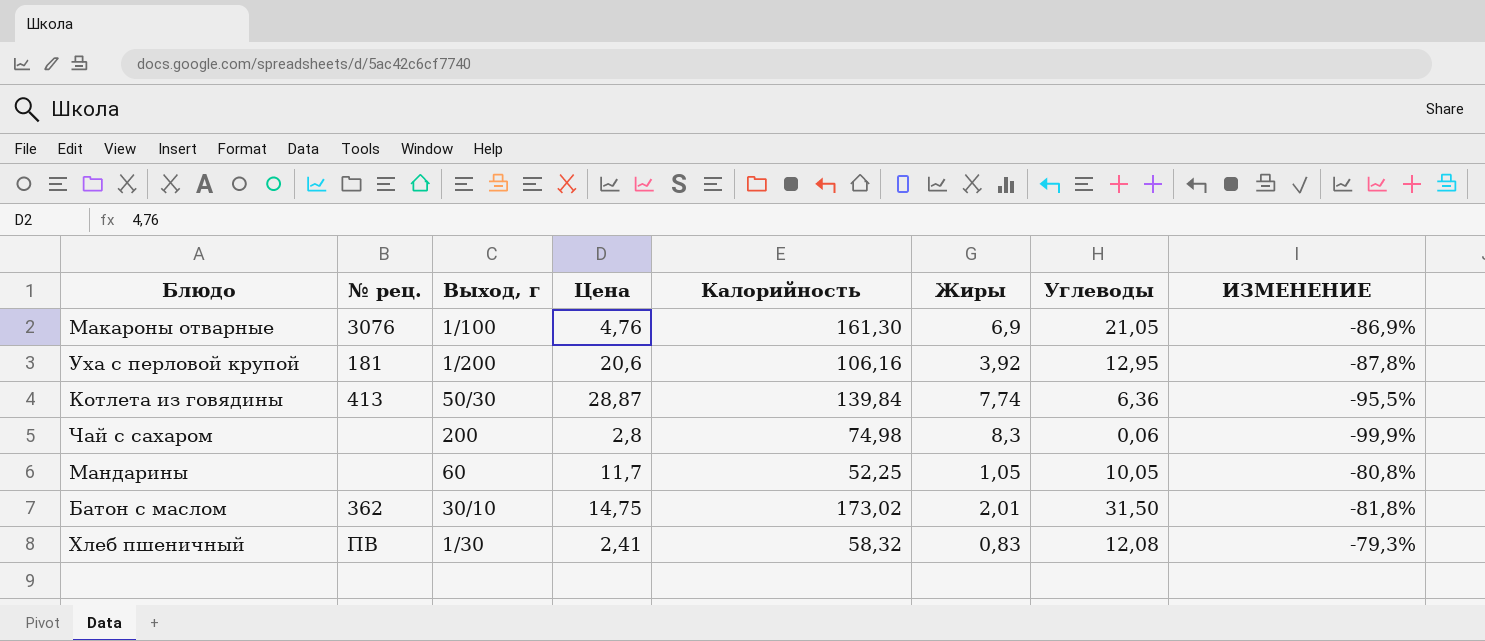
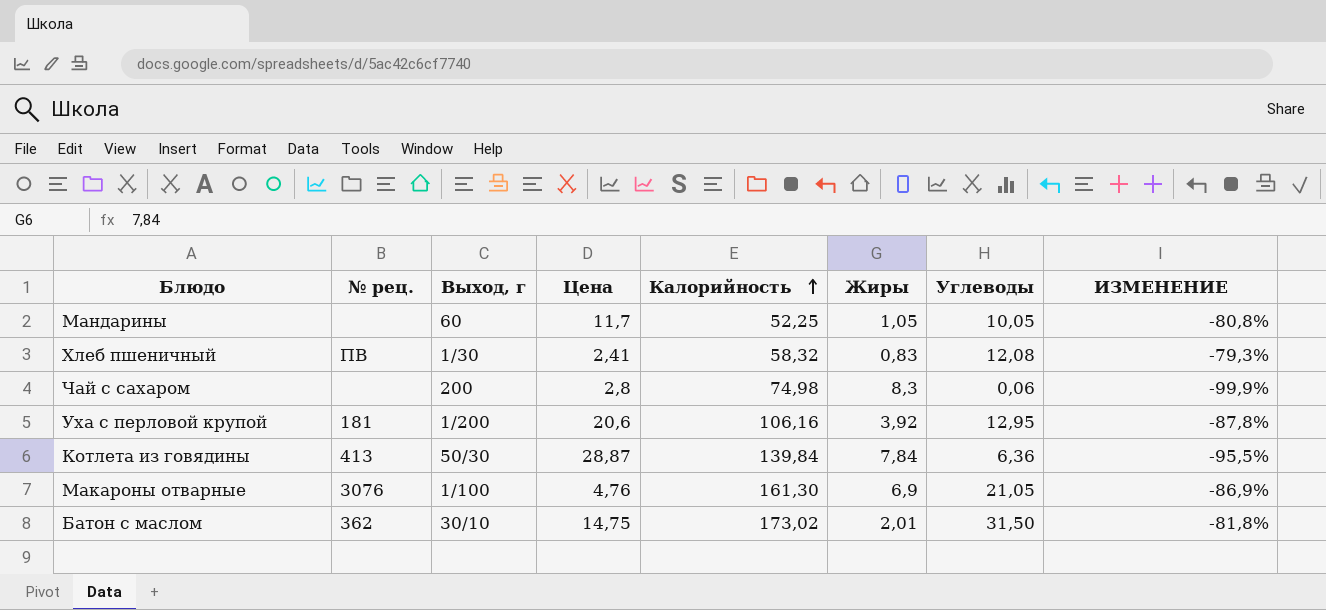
row order: none -> Калорийность ascending
Котлета из говядины | Жиры: 7,74 -> 7,84

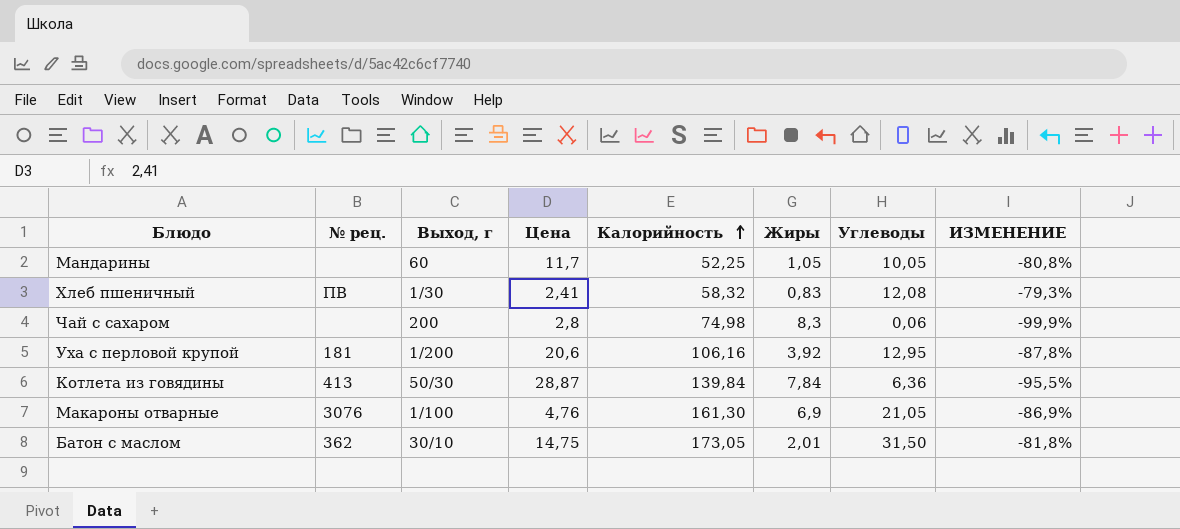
Батон с маслом | Калорийность: 173,02 -> 173,05

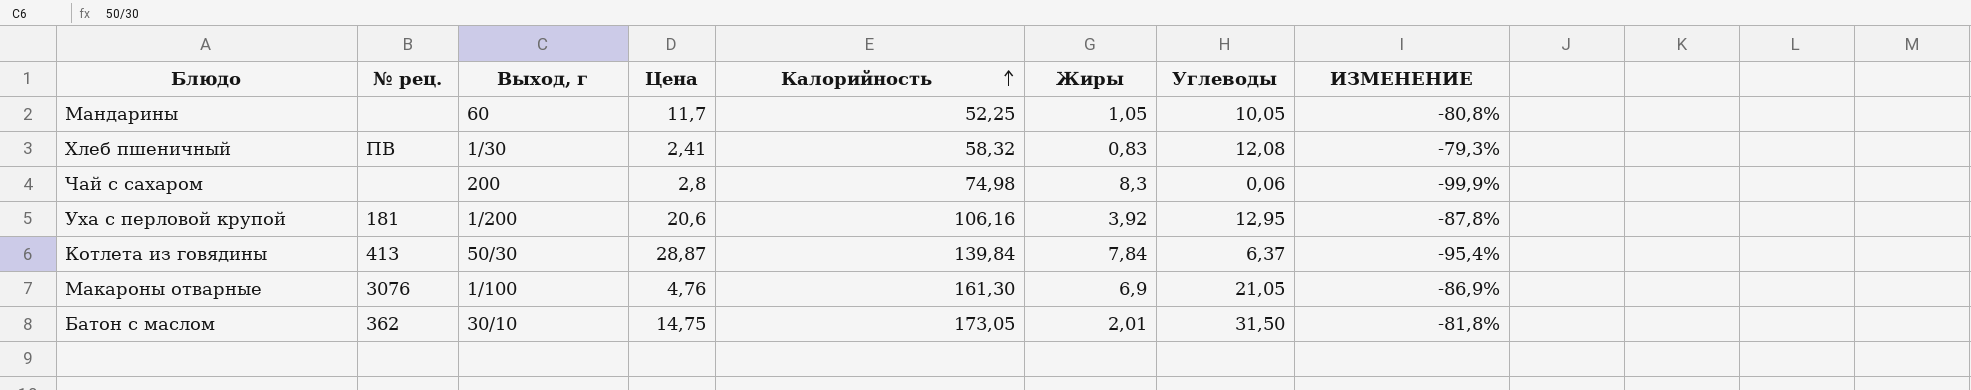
Котлета из говядины | Углеводы: 6,36 -> 6,37
Котлета из говядины | ИЗМЕНЕНИЕ: -95,5% -> -95,4%

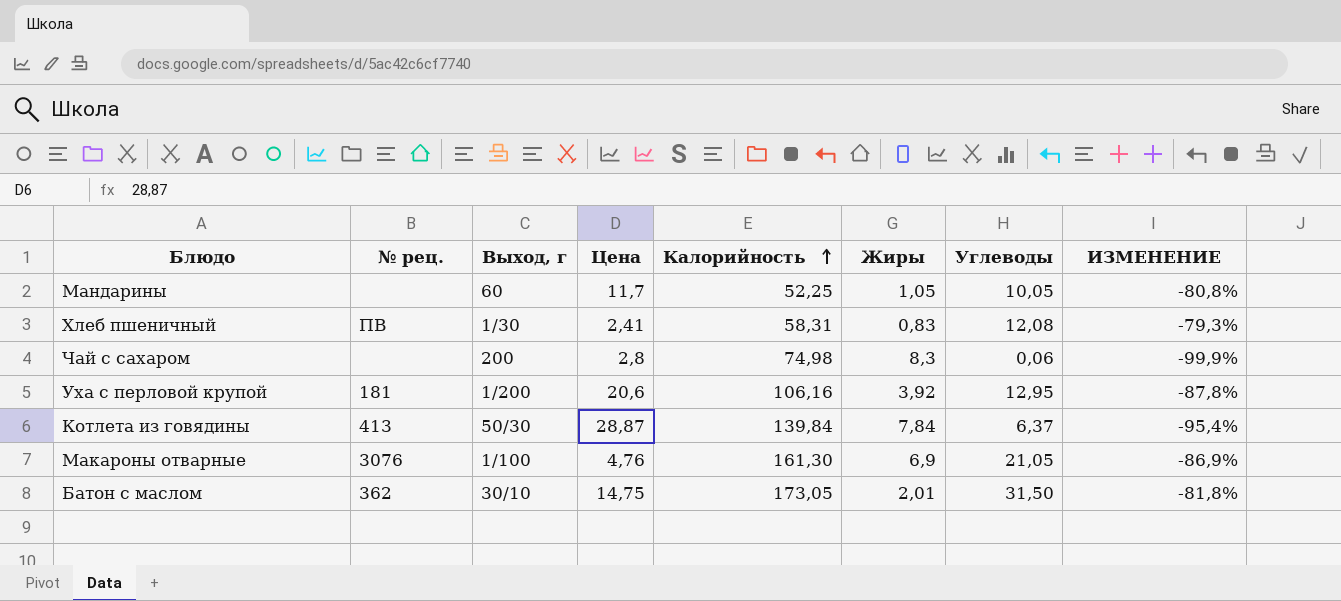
Хлеб пшеничный | Калорийность: 58,32 -> 58,31

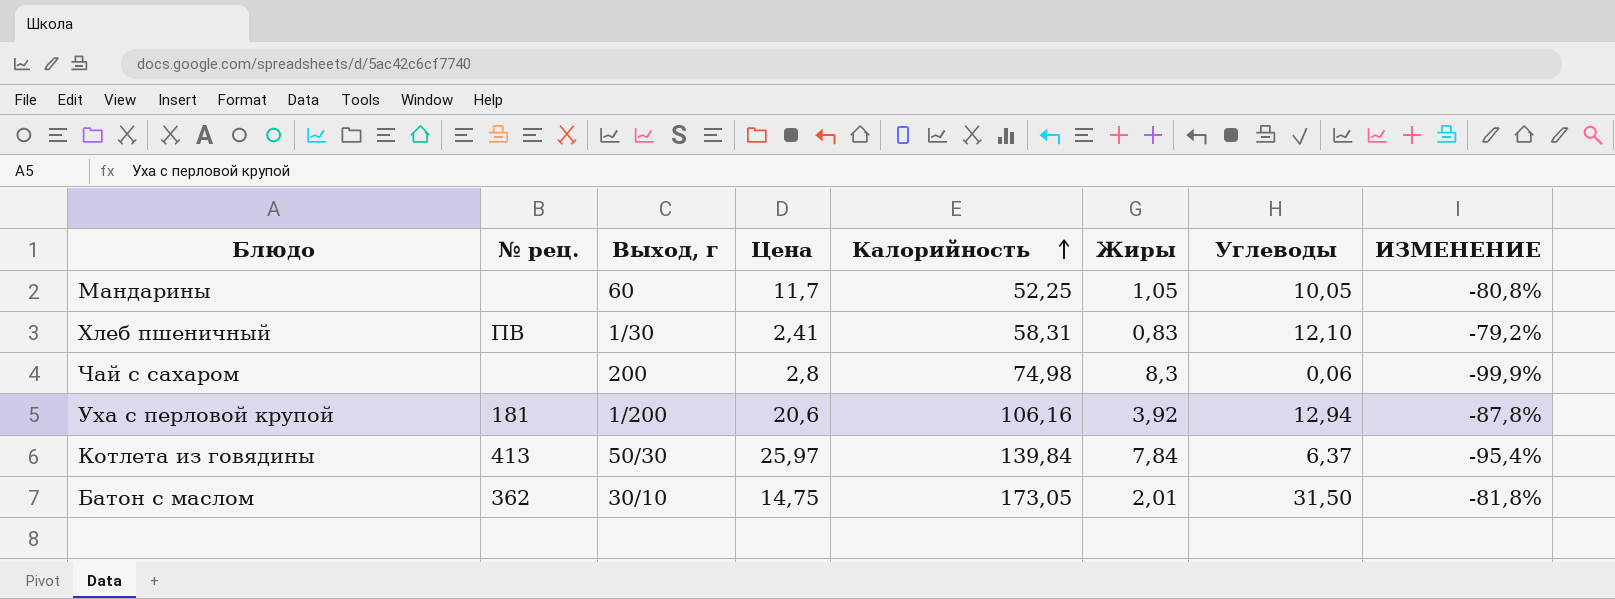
row Макароны отварные: 3076 | 1/100 | 4,76 | 161,30 | 6,9 | 21,05 | -86,9% -> none
Хлеб пшеничный | Углеводы: 12,08 -> 12,10
Хлеб пшеничный | ИЗМЕНЕНИЕ: -79,3% -> -79,2%
Уха с перловой крупой | Углеводы: 12,95 -> 12,94
Котлета из говядины | Цена: 28,87 -> 25,97

